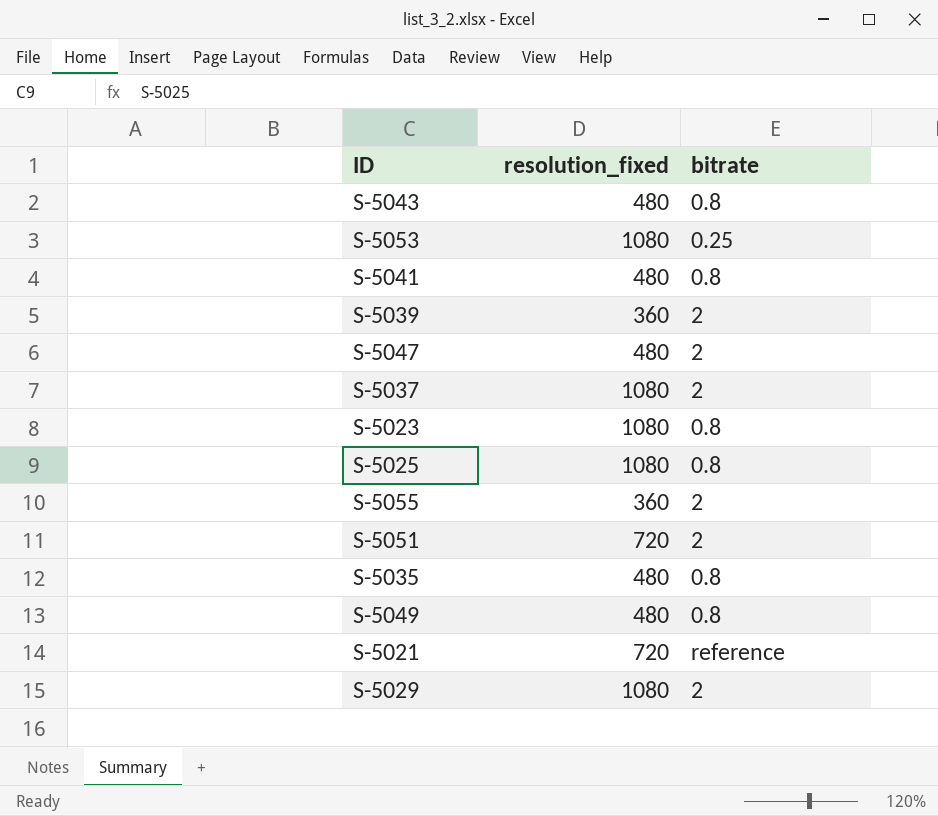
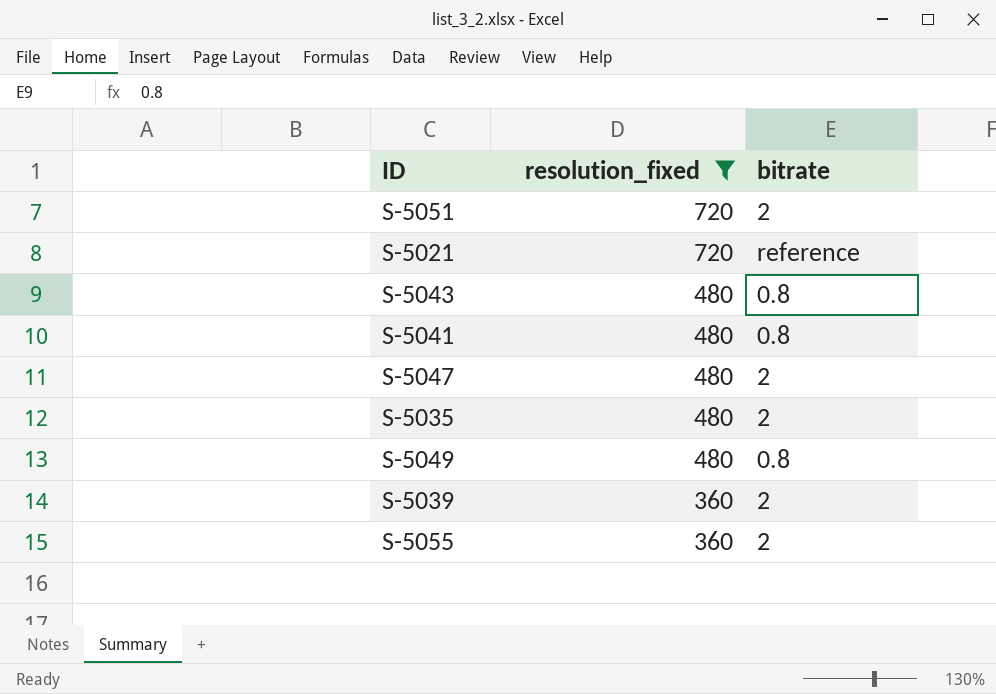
filter: none -> resolution_fixed != 1080
row order: none -> resolution_fixed descending
S-5035 | bitrate: 0.8 -> 2

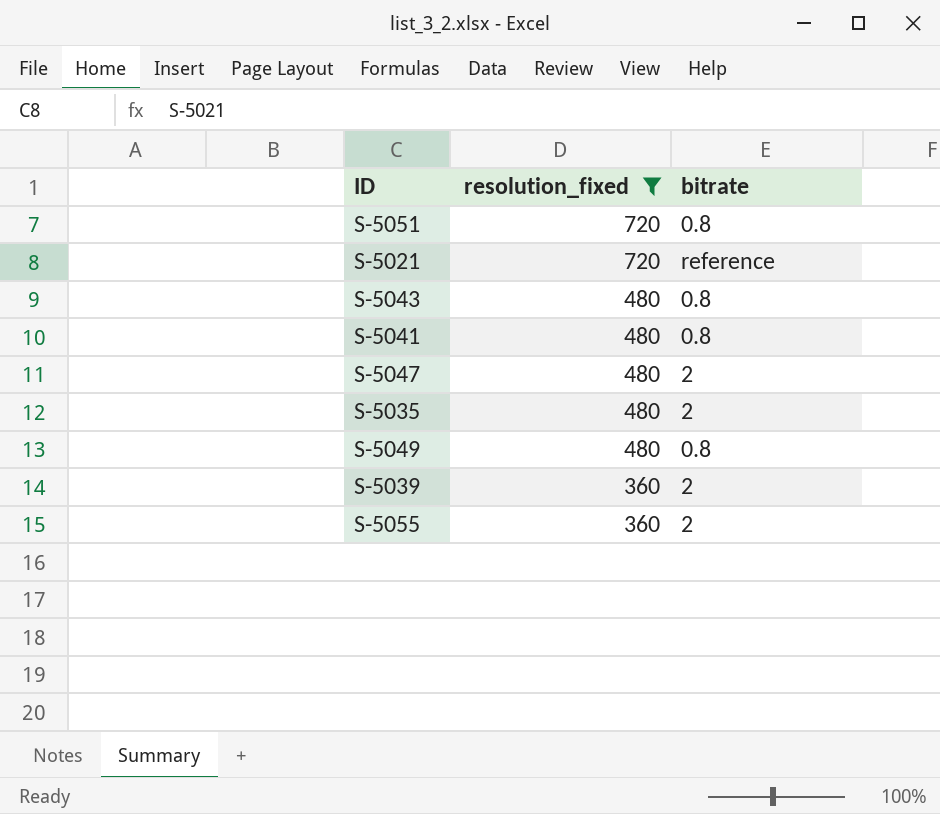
S-5051 | bitrate: 2 -> 0.8

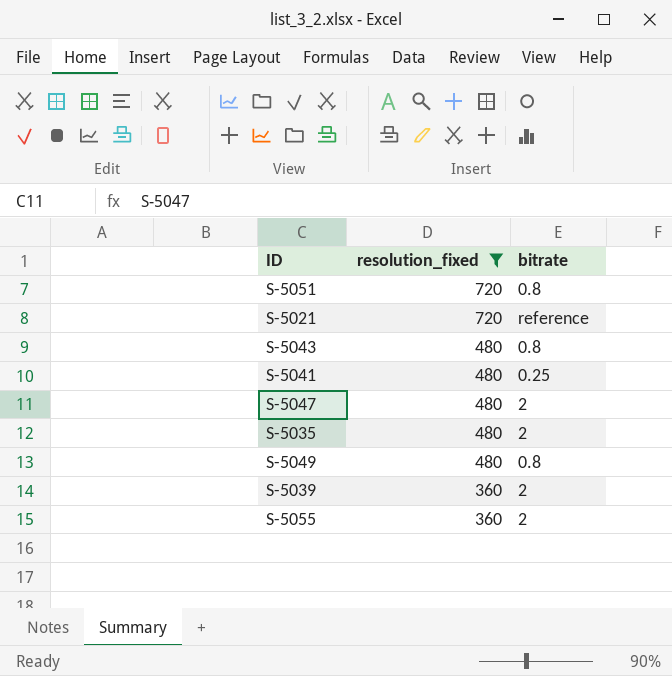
S-5041 | bitrate: 0.8 -> 0.25

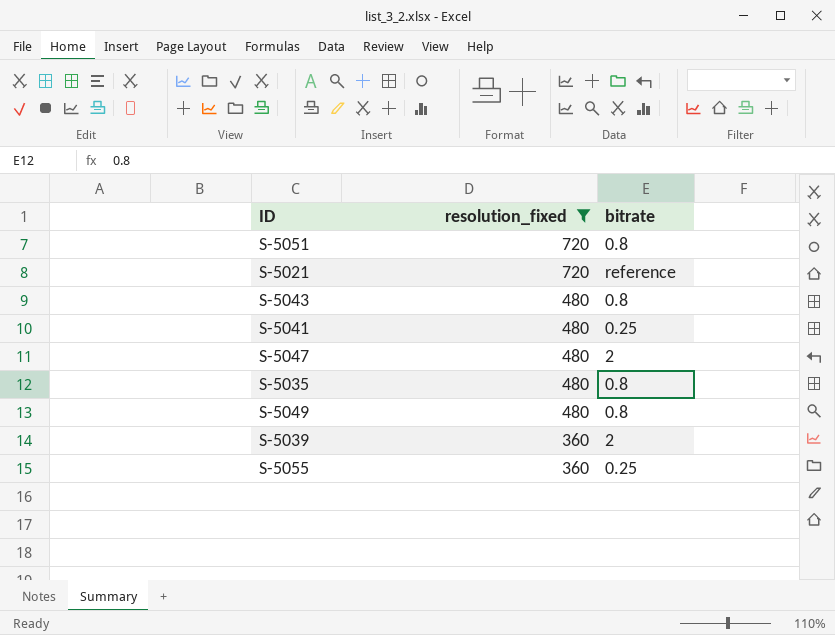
S-5035 | bitrate: 2 -> 0.8
S-5055 | bitrate: 2 -> 0.25

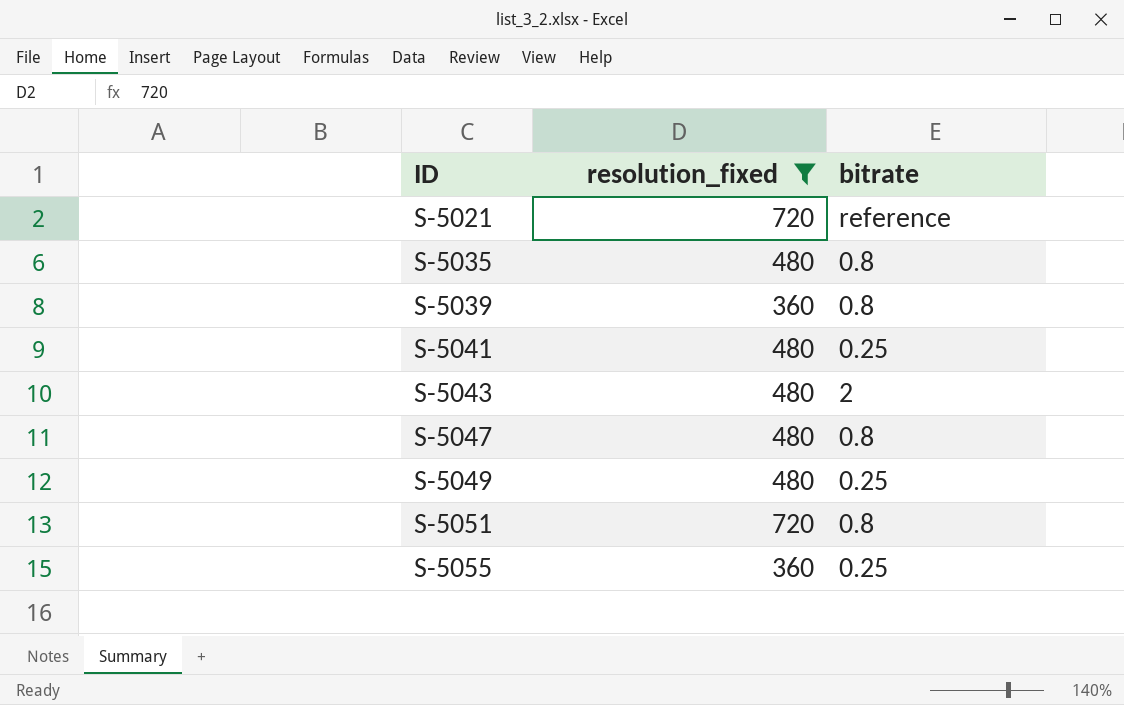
row order: resolution_fixed descending -> ID ascending
S-5039 | bitrate: 2 -> 0.8
S-5043 | bitrate: 0.8 -> 2
S-5047 | bitrate: 2 -> 0.8
S-5049 | bitrate: 0.8 -> 0.25

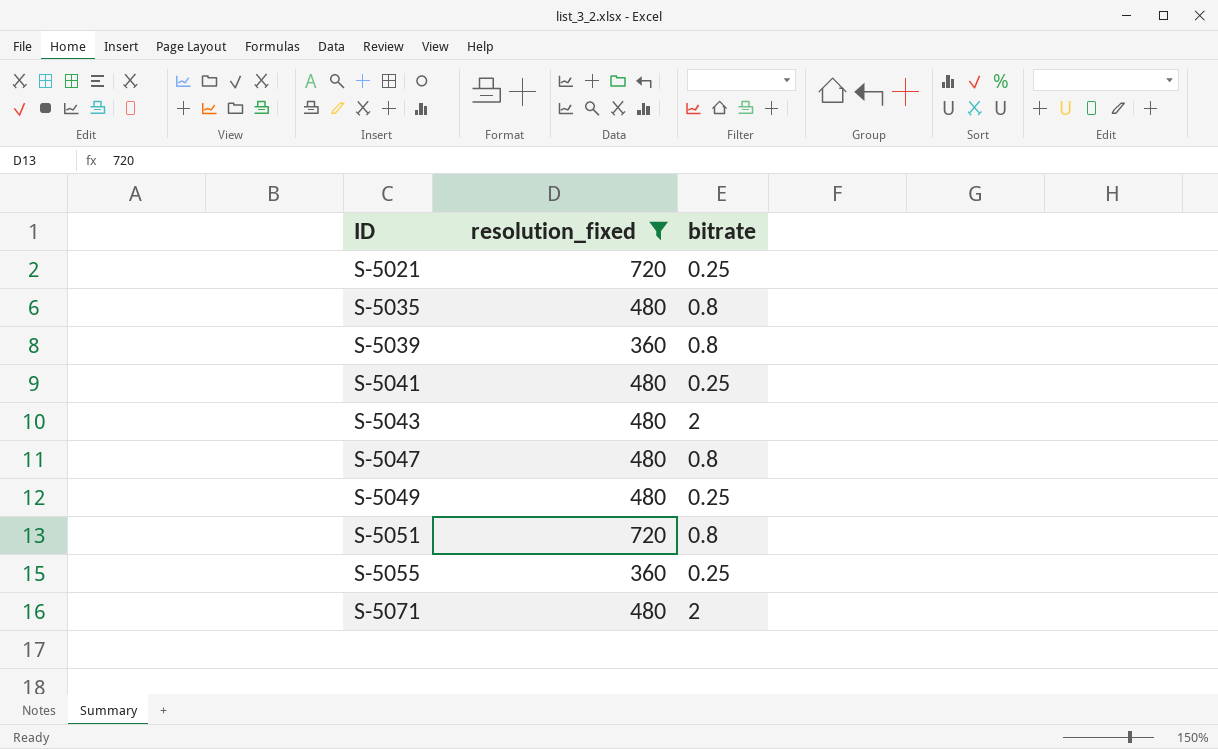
S-5021 | bitrate: reference -> 0.25
row S-5071: none -> 480 | 2

